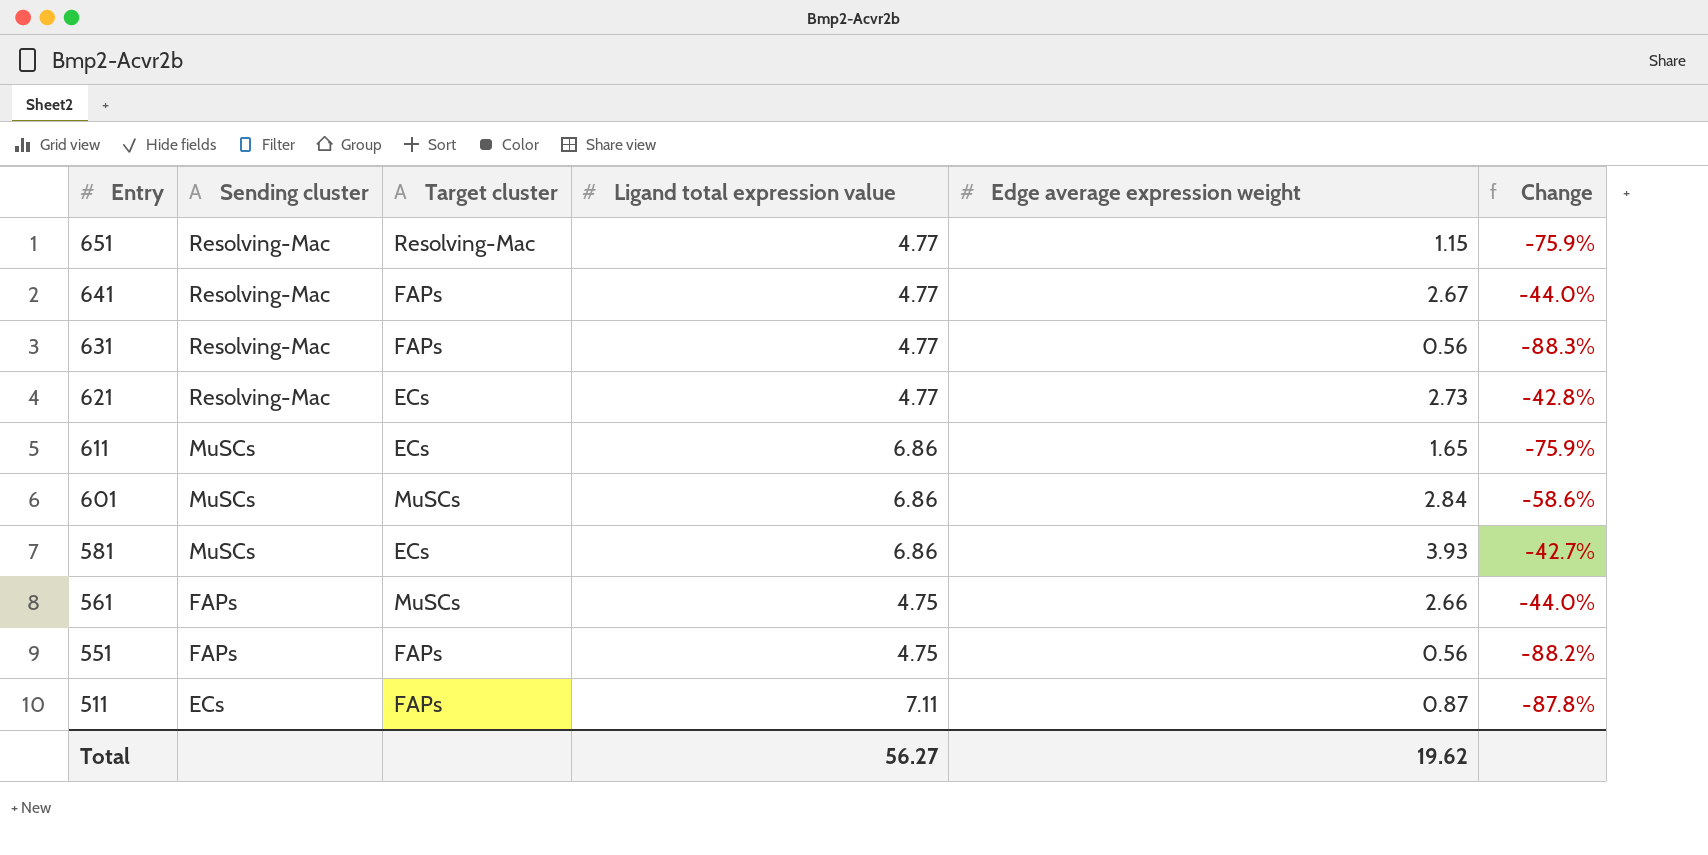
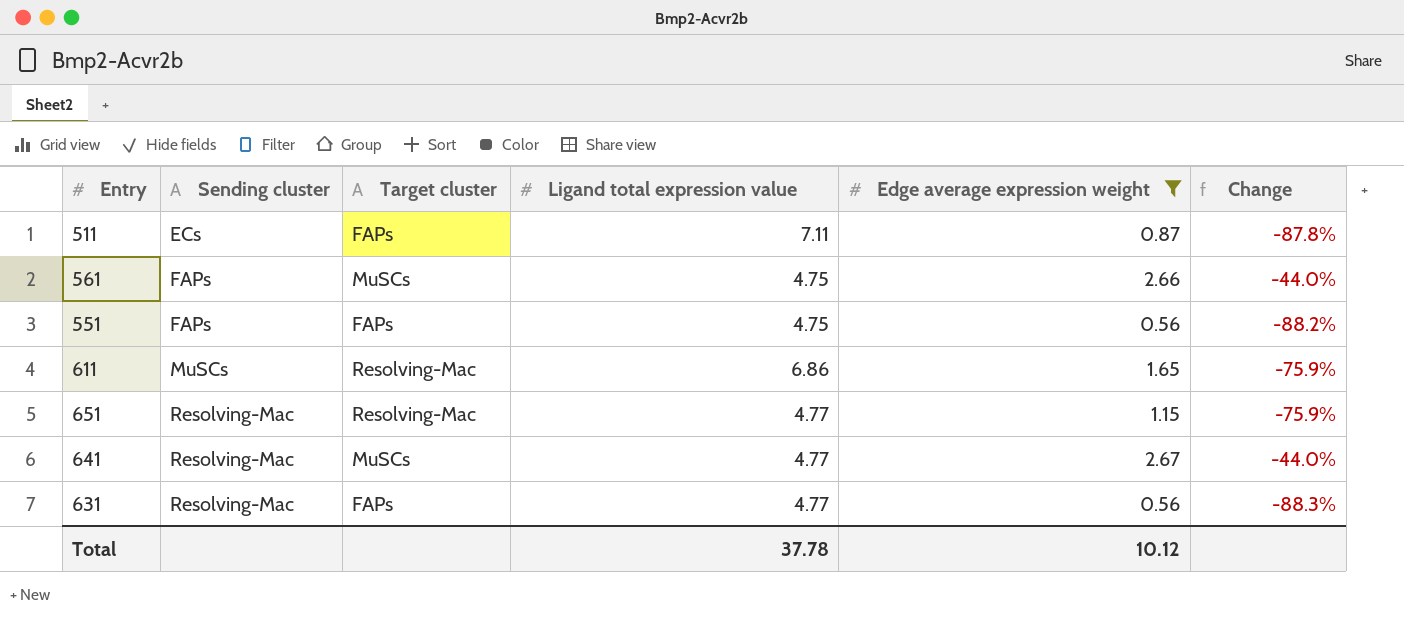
filter: none -> Edge average expression weight <= 2.67
row order: Entry descending -> Sending cluster ascending
611 | Target cluster: ECs -> Resolving-Mac
641 | Target cluster: FAPs -> MuSCs
Total | Ligand total expression value: 56.27 -> 37.78
Total | Edge average expression weight: 19.62 -> 10.12

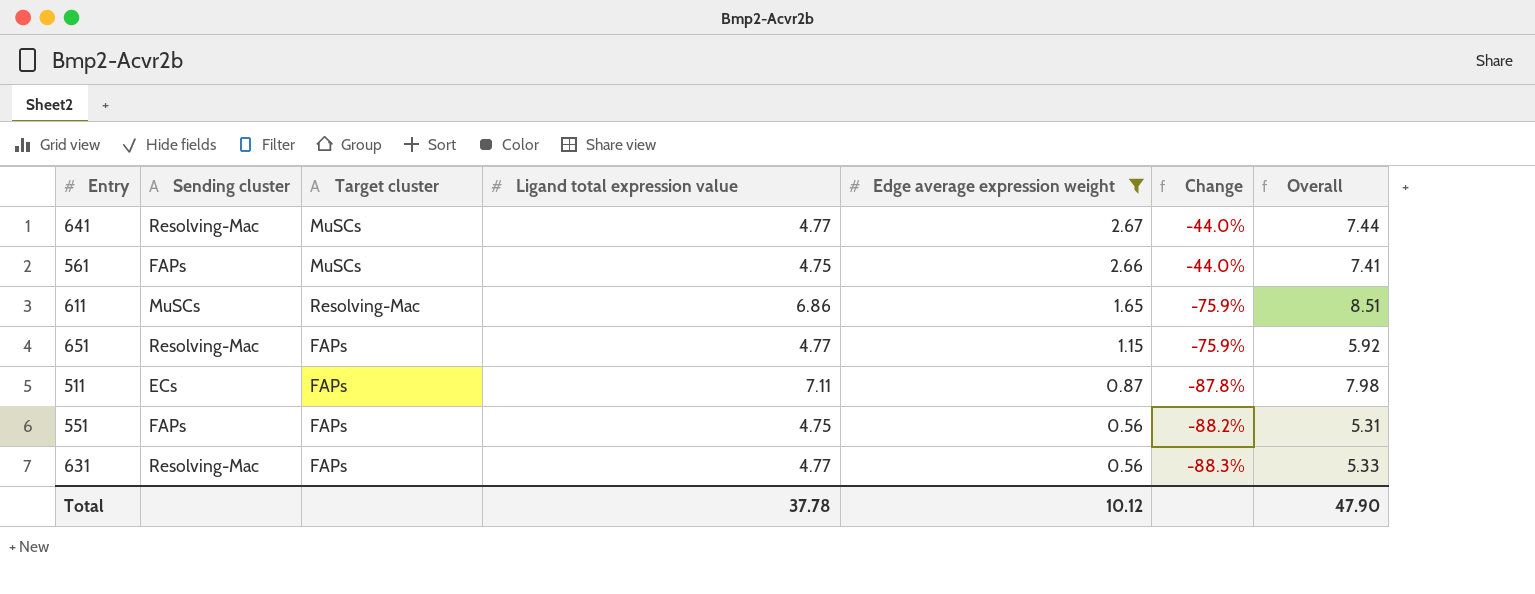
row order: Sending cluster ascending -> Edge average expression weight descending
column Overall | formula: none -> [Ligand total expression value] + [Edge average expression weight]
651 | Target cluster: Resolving-Mac -> FAPs

